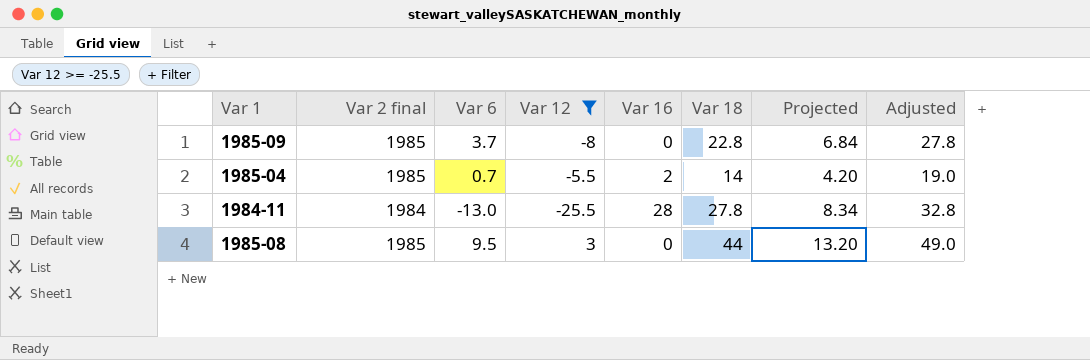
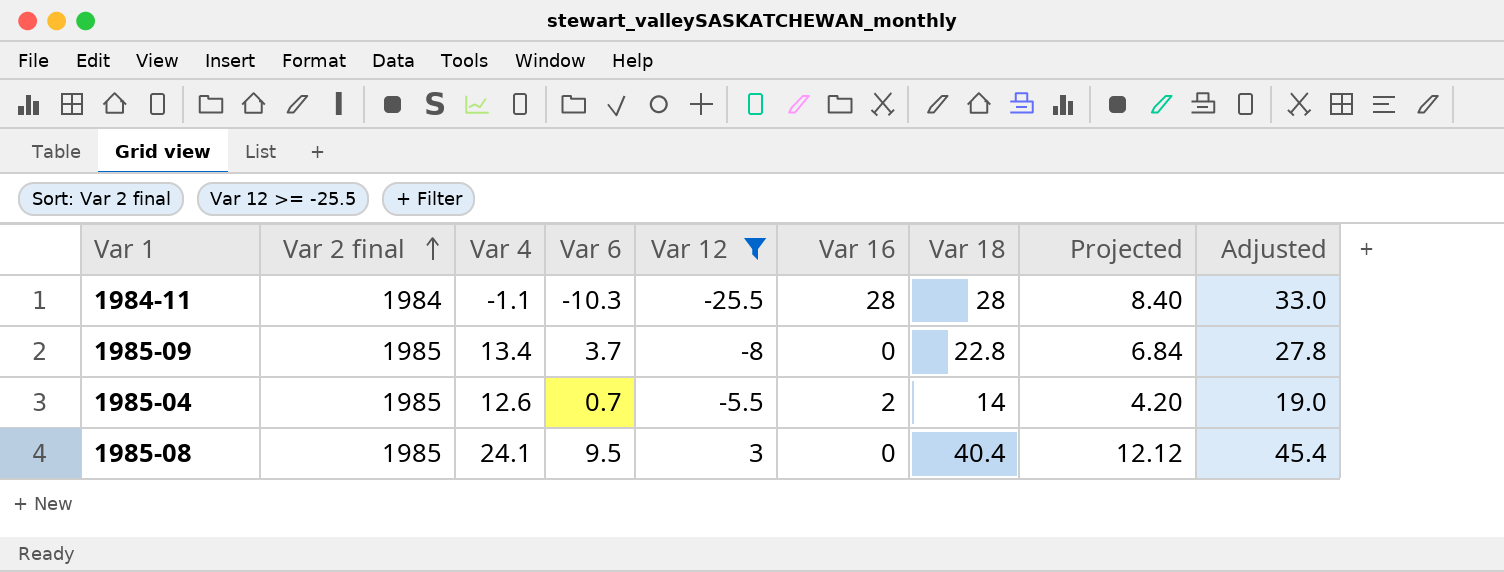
row order: none -> Var 2 final ascending
column Var 4 | position: none -> 3
1984-11 | Var 6: -13.0 -> -10.3
1984-11 | Var 18: 27.8 -> 28
1984-11 | Projected: 8.34 -> 8.40
1984-11 | Adjusted: 32.8 -> 33.0
1985-08 | Var 18: 44 -> 40.4
1985-08 | Projected: 13.20 -> 12.12
1985-08 | Adjusted: 49.0 -> 45.4

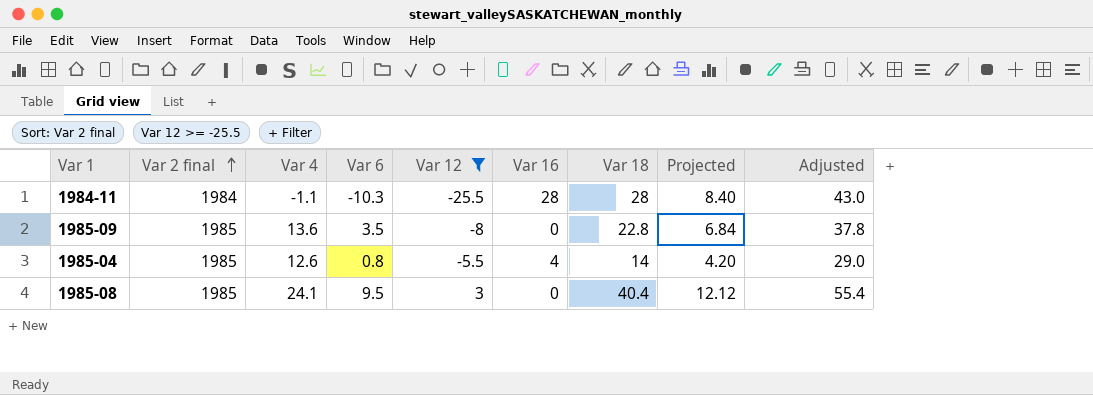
column Adjusted | formula: [Var 18] + 5 -> [Var 18] + 15
1985-09 | Var 4: 13.4 -> 13.6
1985-09 | Var 6: 3.7 -> 3.5
1985-04 | Var 6: 0.7 -> 0.8
1985-04 | Var 16: 2 -> 4

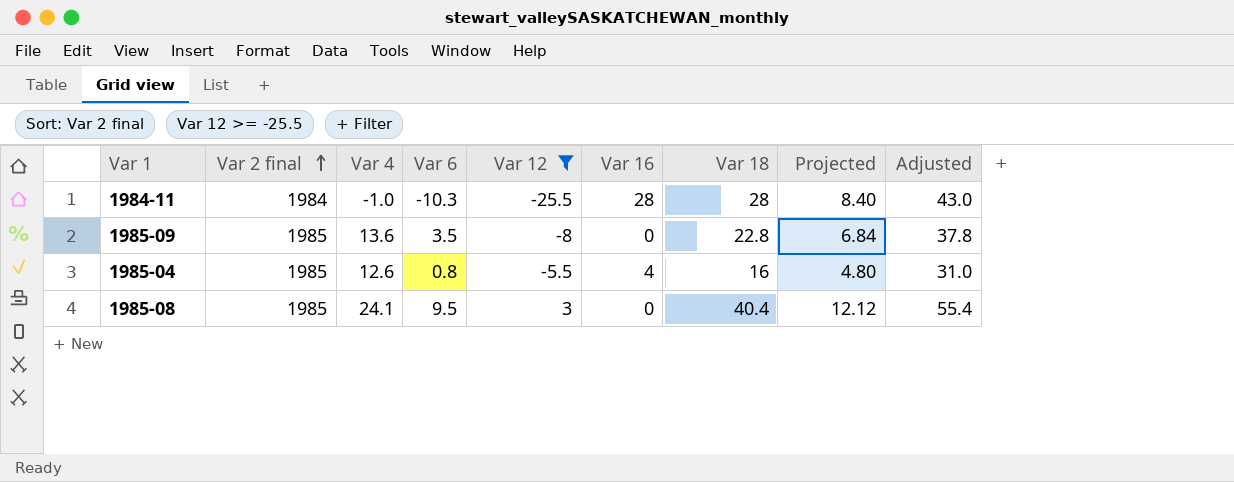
1984-11 | Var 4: -1.1 -> -1.0
1985-04 | Var 18: 14 -> 16
1985-04 | Projected: 4.20 -> 4.80
1985-04 | Adjusted: 29.0 -> 31.0

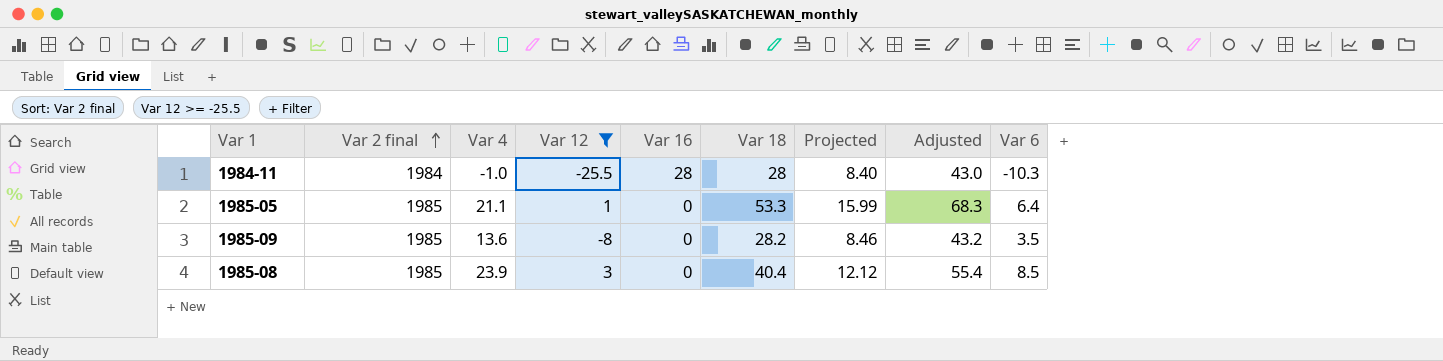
column Var 6 | position: 4 -> 9
row 1985-04: 1985 | 12.6 | 0.8 | -5.5 | 4 | 16 | 4.80 | 31.0 -> none
row 1985-05: none -> 1985 | 21.1 | 1 | 0 | 53.3 | 15.99 | 68.3 | 6.4
1985-09 | Var 18: 22.8 -> 28.2
1985-09 | Projected: 6.84 -> 8.46
1985-09 | Adjusted: 37.8 -> 43.2
1985-08 | Var 4: 24.1 -> 23.9
1985-08 | Var 6: 9.5 -> 8.5

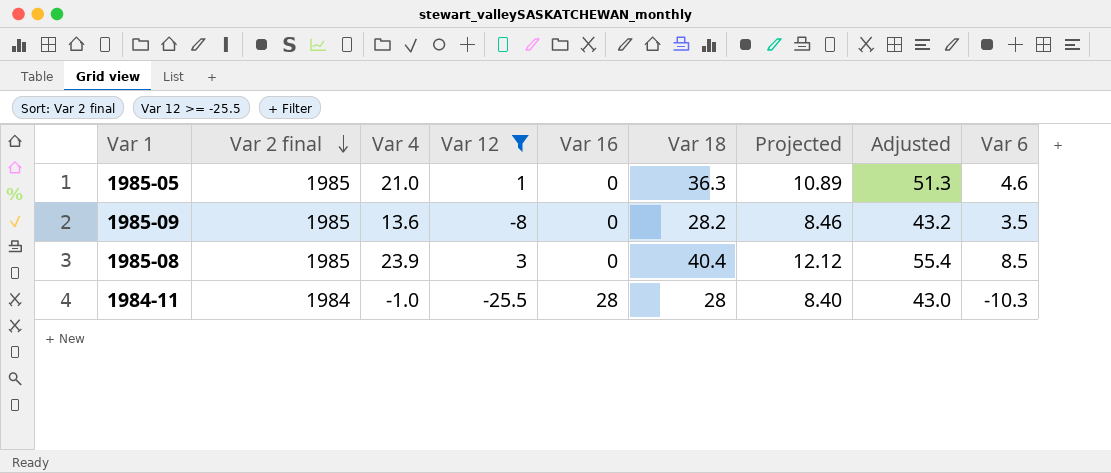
row order: Var 2 final ascending -> Var 2 final descending
1985-05 | Var 4: 21.1 -> 21.0
1985-05 | Var 18: 53.3 -> 36.3
1985-05 | Projected: 15.99 -> 10.89
1985-05 | Adjusted: 68.3 -> 51.3
1985-05 | Var 6: 6.4 -> 4.6

